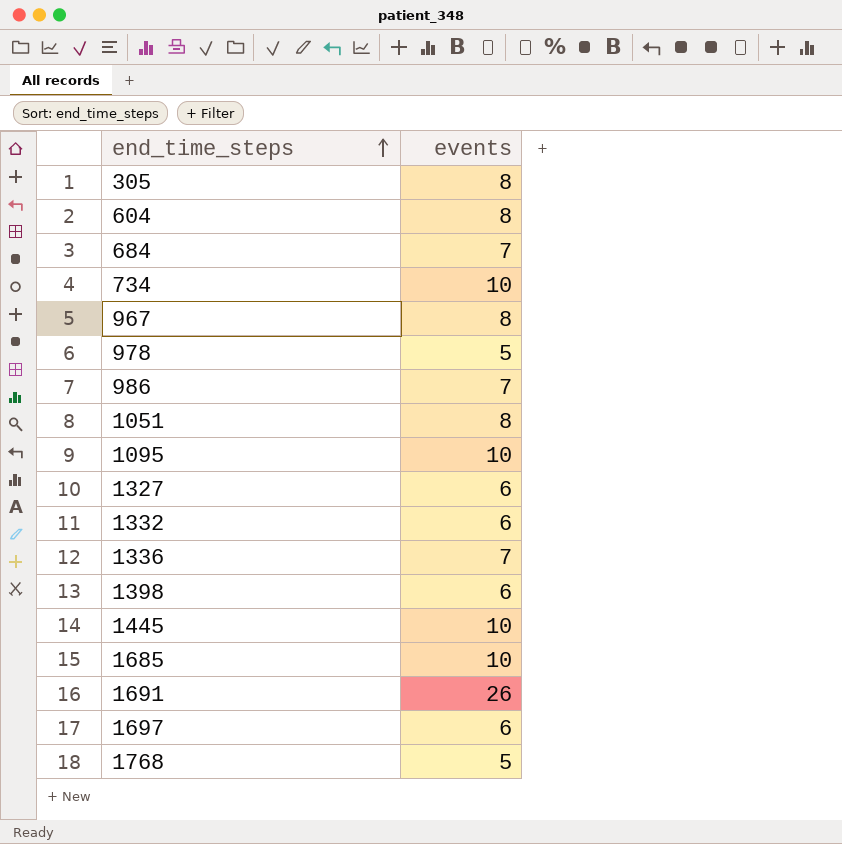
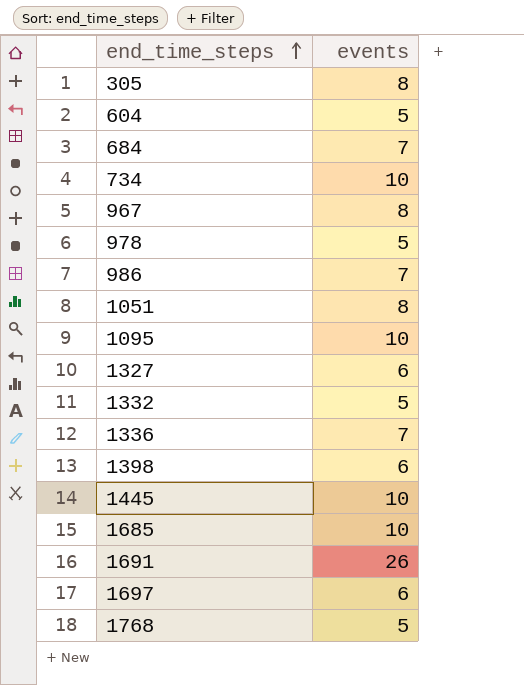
604 | events: 8 -> 5
1332 | events: 6 -> 5

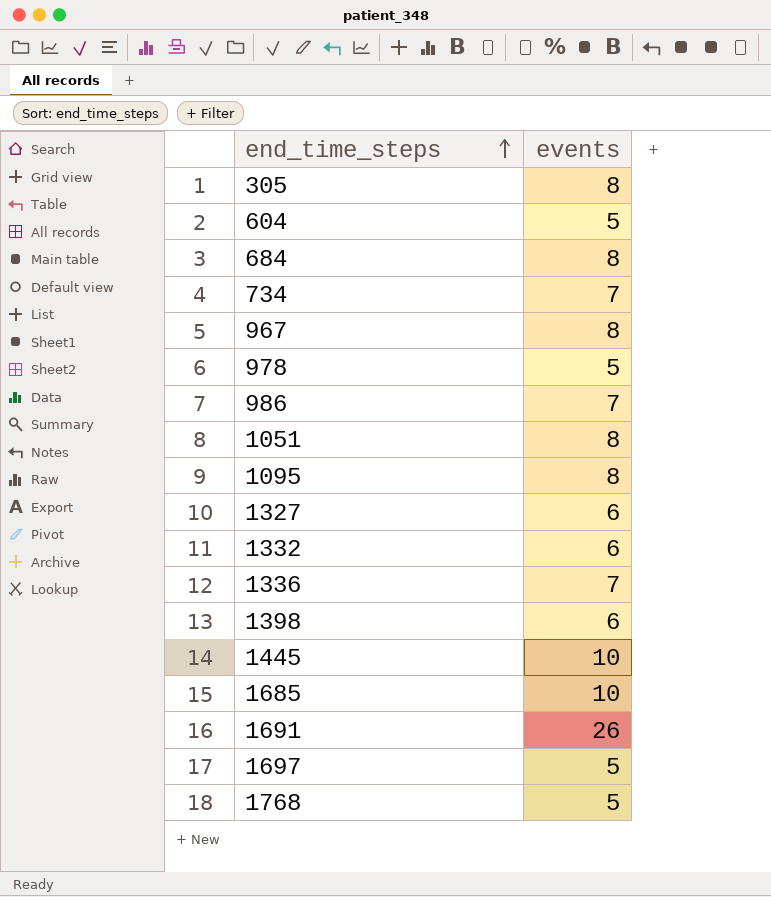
684 | events: 7 -> 8
734 | events: 10 -> 7
1095 | events: 10 -> 8
1332 | events: 5 -> 6
1697 | events: 6 -> 5

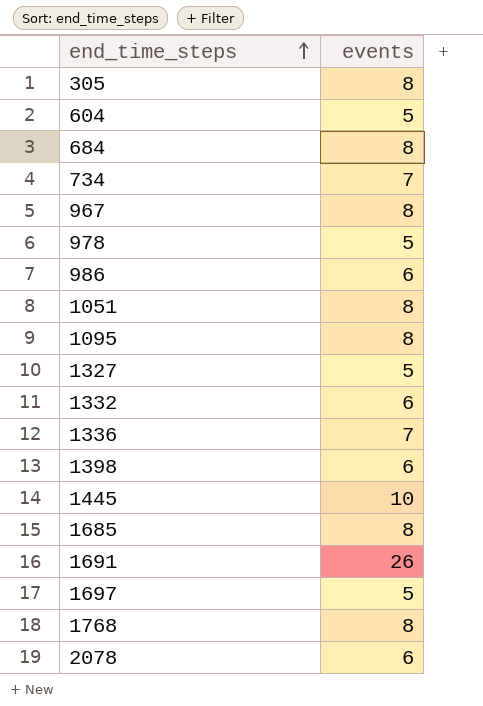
986 | events: 7 -> 6
1327 | events: 6 -> 5
1685 | events: 10 -> 8
1768 | events: 5 -> 8
row 2078: none -> 6

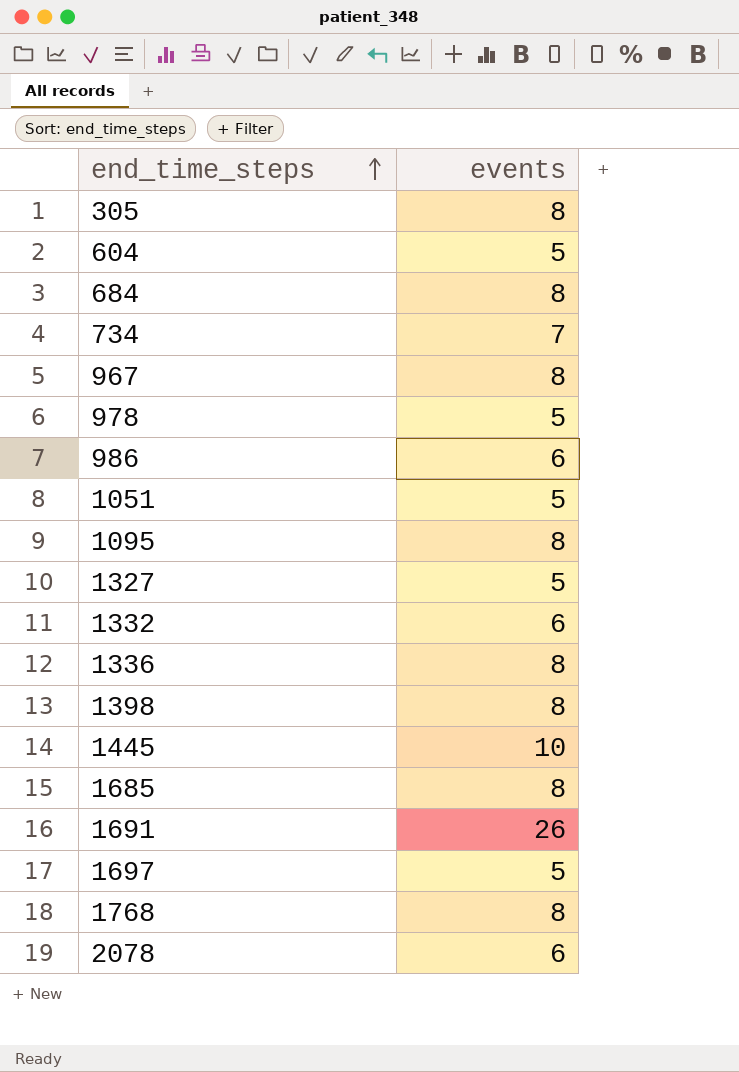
1051 | events: 8 -> 5
1336 | events: 7 -> 8
1398 | events: 6 -> 8

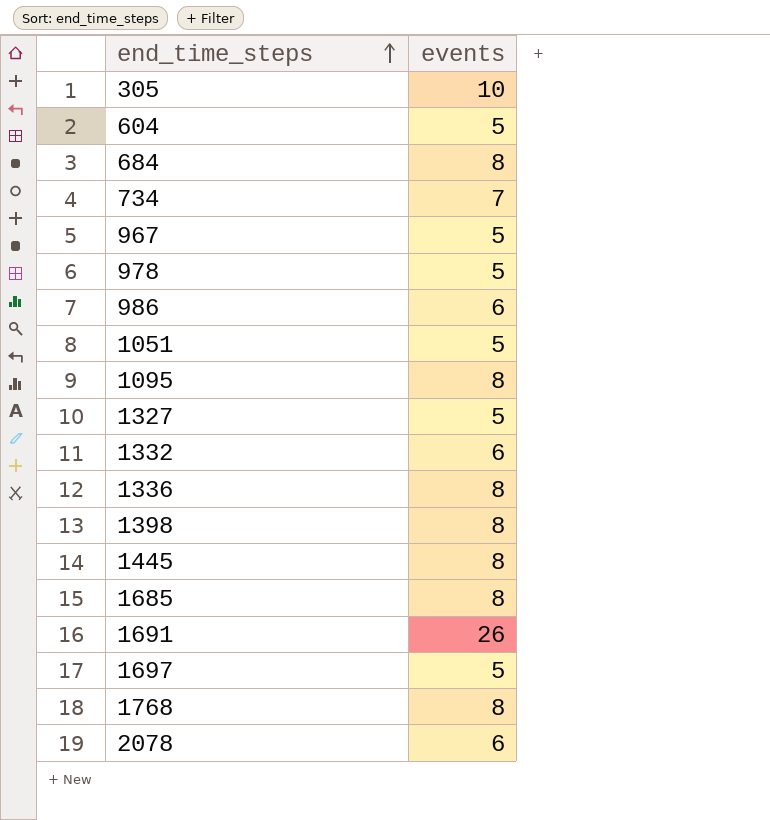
305 | events: 8 -> 10
967 | events: 8 -> 5
1445 | events: 10 -> 8

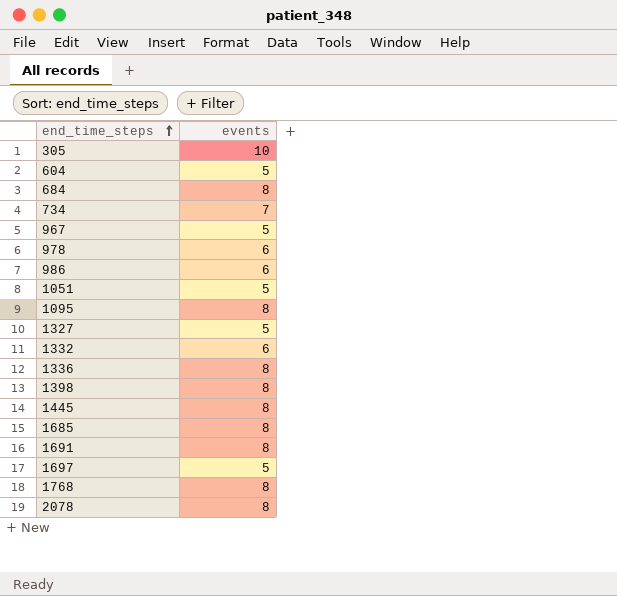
978 | events: 5 -> 6
1691 | events: 26 -> 8
2078 | events: 6 -> 8

